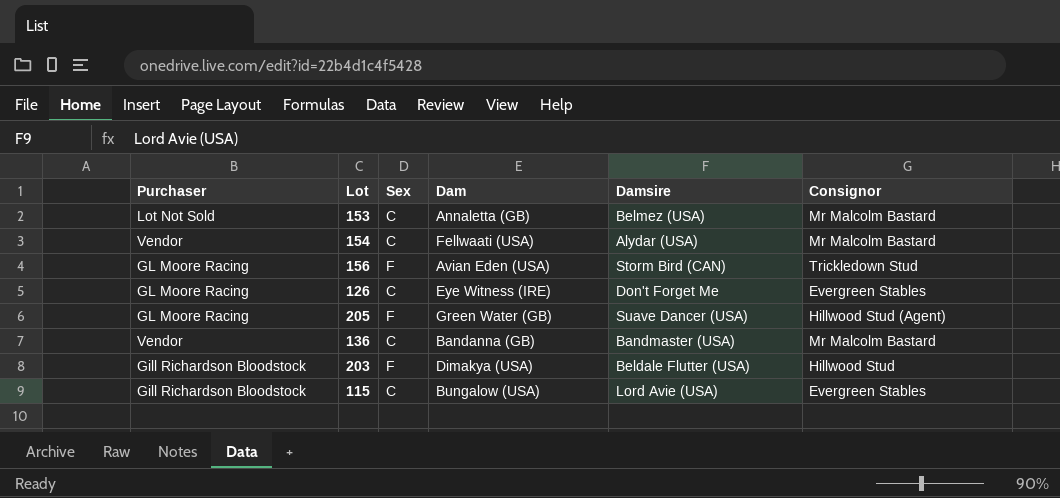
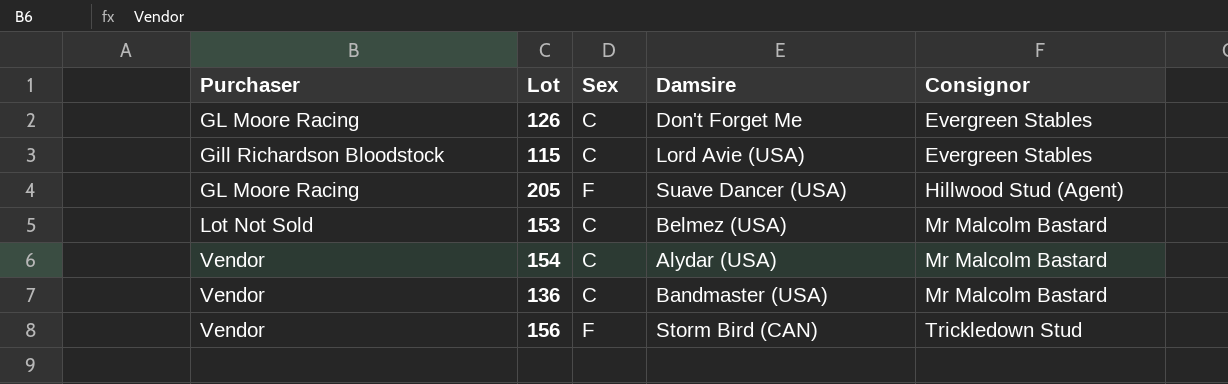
row order: none -> Consignor ascending
column Dam | position: 4 -> none
row 203: Gill Richardson Bloodstock | F | Dimakya (USA) | Beldale Flutter (USA) | Hillwood Stud -> none
156 | Purchaser: GL Moore Racing -> Vendor

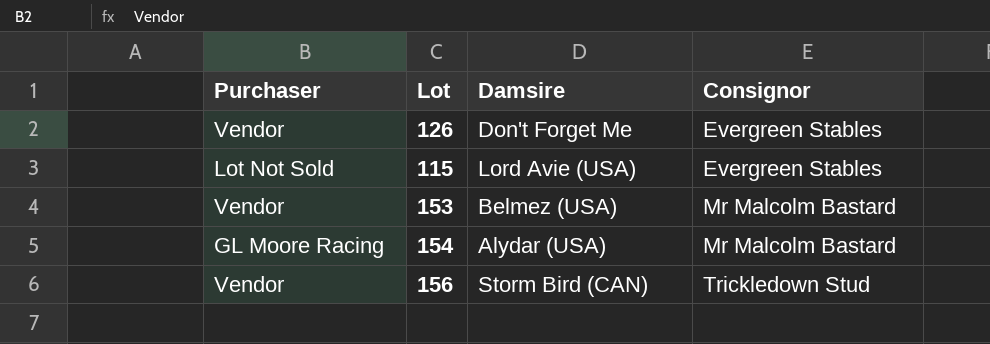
column Sex | position: 3 -> none
row 205: GL Moore Racing | F | Suave Dancer (USA) | Hillwood Stud (Agent) -> none
row 136: Vendor | C | Bandmaster (USA) | Mr Malcolm Bastard -> none
126 | Purchaser: GL Moore Racing -> Vendor
115 | Purchaser: Gill Richardson Bloodstock -> Lot Not Sold
153 | Purchaser: Lot Not Sold -> Vendor
154 | Purchaser: Vendor -> GL Moore Racing

